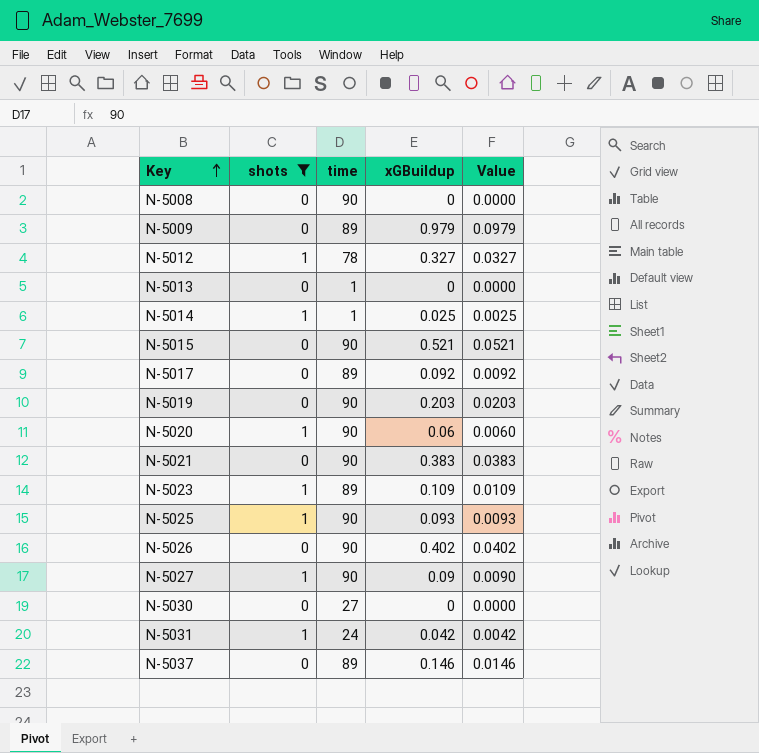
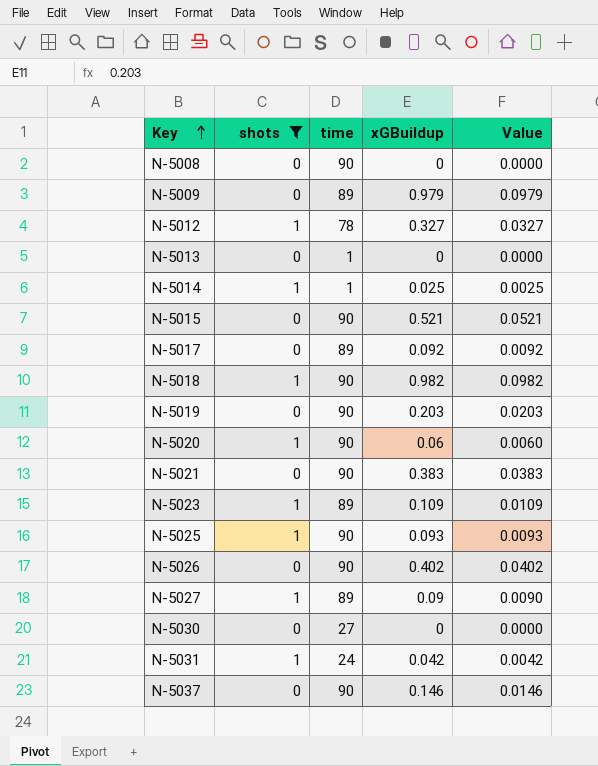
row N-5018: none -> 1 | 90 | 0.982 | 0.0982
N-5027 | time: 90 -> 89
N-5037 | time: 89 -> 90

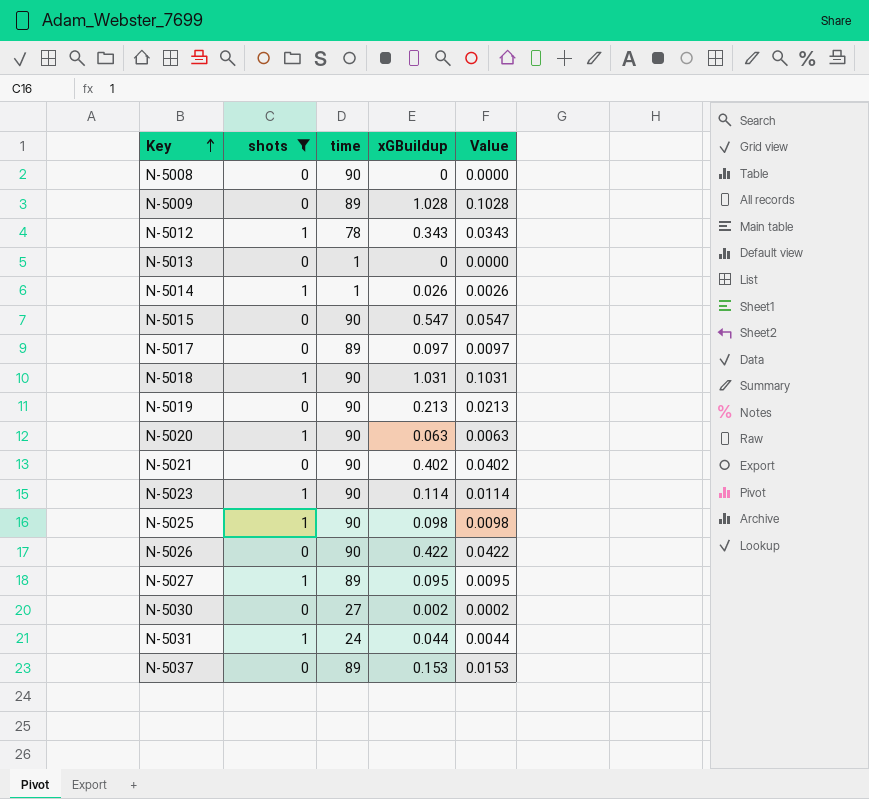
N-5009 | xGBuildup: 0.979 -> 1.028
N-5009 | Value: 0.0979 -> 0.1028
N-5012 | xGBuildup: 0.327 -> 0.343
N-5012 | Value: 0.0327 -> 0.0343
N-5014 | xGBuildup: 0.025 -> 0.026
N-5014 | Value: 0.0025 -> 0.0026
N-5015 | xGBuildup: 0.521 -> 0.547
N-5015 | Value: 0.0521 -> 0.0547
N-5017 | xGBuildup: 0.092 -> 0.097
N-5017 | Value: 0.0092 -> 0.0097
N-5018 | xGBuildup: 0.982 -> 1.031
N-5018 | Value: 0.0982 -> 0.1031
N-5019 | xGBuildup: 0.203 -> 0.213
N-5019 | Value: 0.0203 -> 0.0213
N-5020 | xGBuildup: 0.06 -> 0.063
N-5020 | Value: 0.0060 -> 0.0063
N-5021 | xGBuildup: 0.383 -> 0.402
N-5021 | Value: 0.0383 -> 0.0402
N-5023 | time: 89 -> 90
N-5023 | xGBuildup: 0.109 -> 0.114
N-5023 | Value: 0.0109 -> 0.0114
N-5025 | xGBuildup: 0.093 -> 0.098
N-5025 | Value: 0.0093 -> 0.0098
N-5026 | xGBuildup: 0.402 -> 0.422
N-5026 | Value: 0.0402 -> 0.0422
N-5027 | xGBuildup: 0.09 -> 0.095
N-5027 | Value: 0.0090 -> 0.0095
N-5030 | xGBuildup: 0 -> 0.002
N-5030 | Value: 0.0000 -> 0.0002
N-5031 | xGBuildup: 0.042 -> 0.044
N-5031 | Value: 0.0042 -> 0.0044
N-5037 | time: 90 -> 89
N-5037 | xGBuildup: 0.146 -> 0.153
N-5037 | Value: 0.0146 -> 0.0153

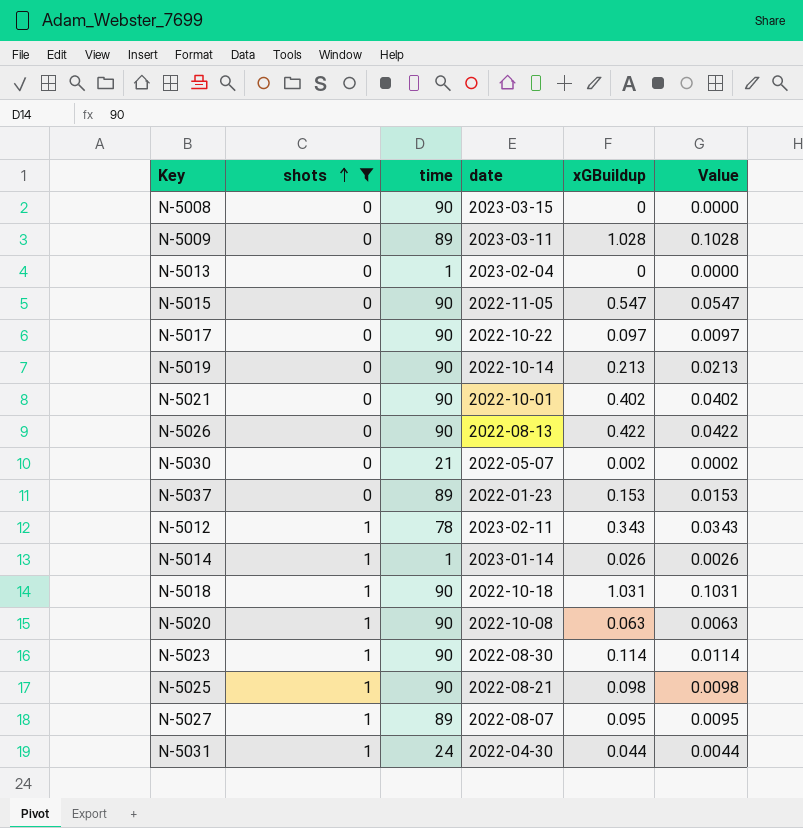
row order: Key ascending -> shots ascending
column date | position: none -> 4
N-5017 | time: 89 -> 90
N-5030 | time: 27 -> 21

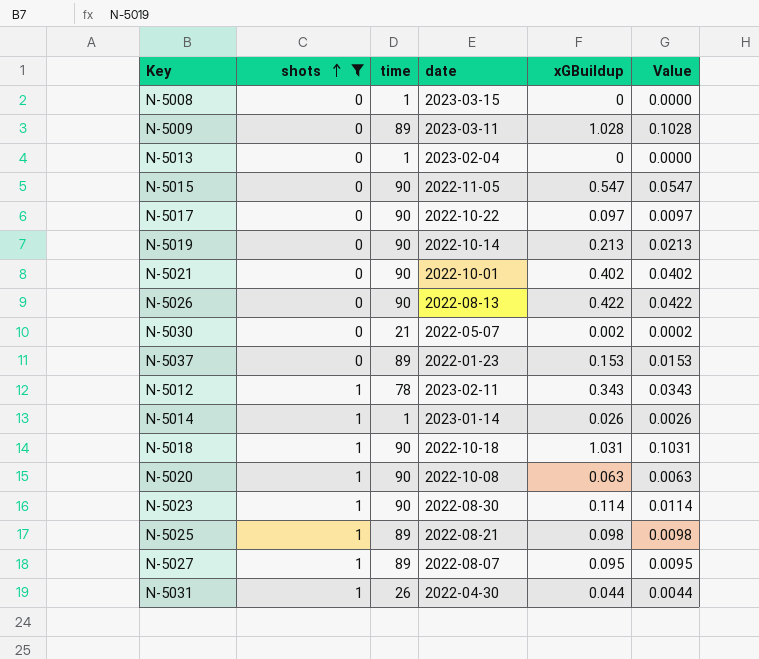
N-5008 | time: 90 -> 1
N-5025 | time: 90 -> 89
N-5031 | time: 24 -> 26

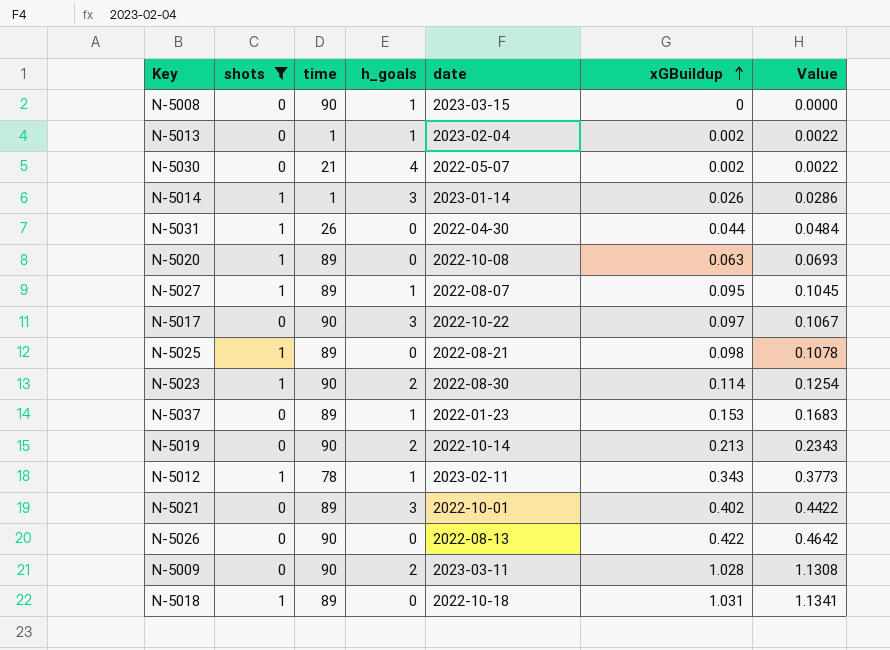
row order: shots ascending -> xGBuildup ascending
column h_goals | position: none -> 4
column Value | formula: [xGBuildup] * 0.1 -> [xGBuildup] * 1.1
row N-5015: 0 | 90 | 2022-11-05 | 0.547 | 0.0547 -> none
N-5008 | time: 1 -> 90
N-5013 | xGBuildup: 0 -> 0.002
N-5020 | time: 90 -> 89
N-5021 | time: 90 -> 89
N-5009 | time: 89 -> 90
N-5018 | time: 90 -> 89

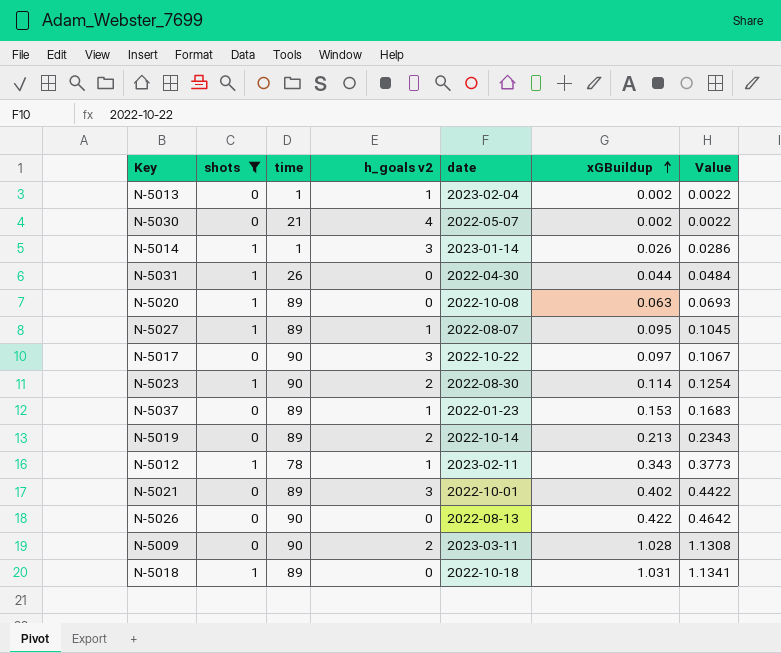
column name: h_goals -> h_goals v2
row N-5008: 0 | 90 | 1 | 2023-03-15 | 0 | 0.0000 -> none
row N-5025: 1 | 89 | 0 | 2022-08-21 | 0.098 | 0.1078 -> none
N-5019 | time: 90 -> 89

